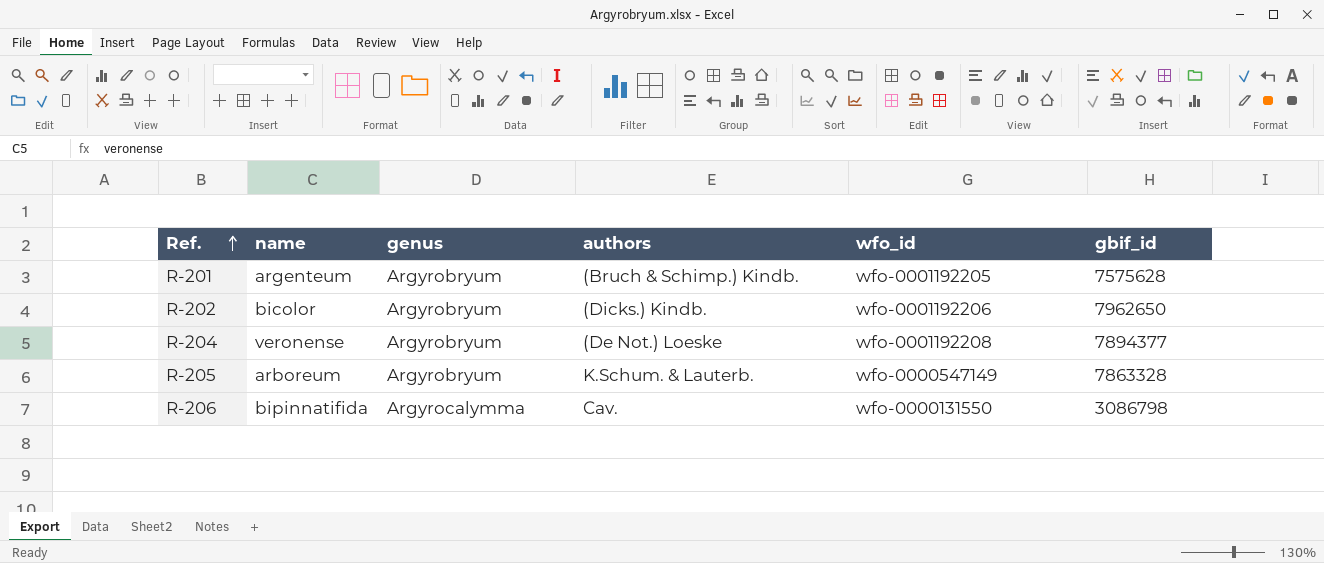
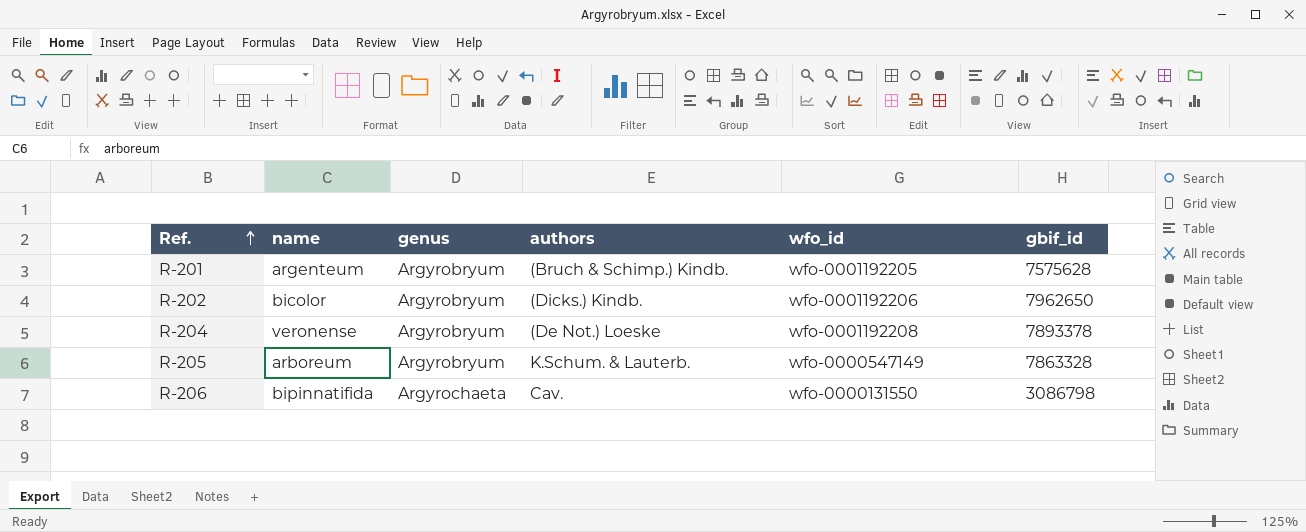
R-204 | gbif_id: 7894377 -> 7893378
R-206 | genus: Argyrocalymma -> Argyrochaeta

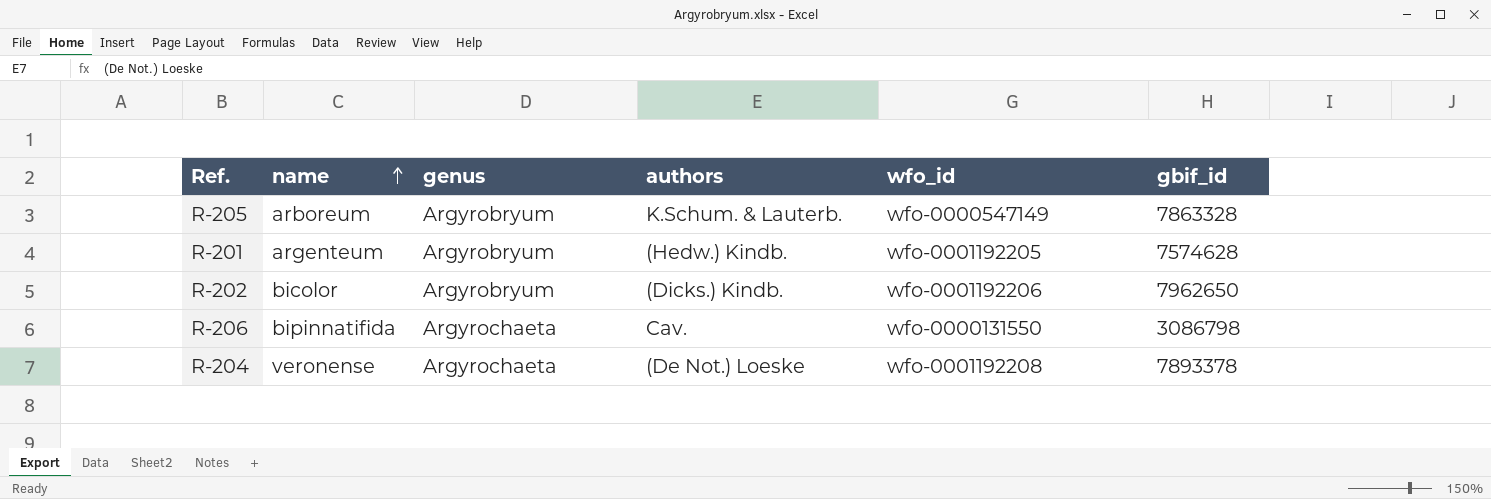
row order: Ref. ascending -> name ascending
R-201 | authors: (Bruch & Schimp.) Kindb. -> (Hedw.) Kindb.
R-201 | gbif_id: 7575628 -> 7574628
R-204 | genus: Argyrobryum -> Argyrochaeta

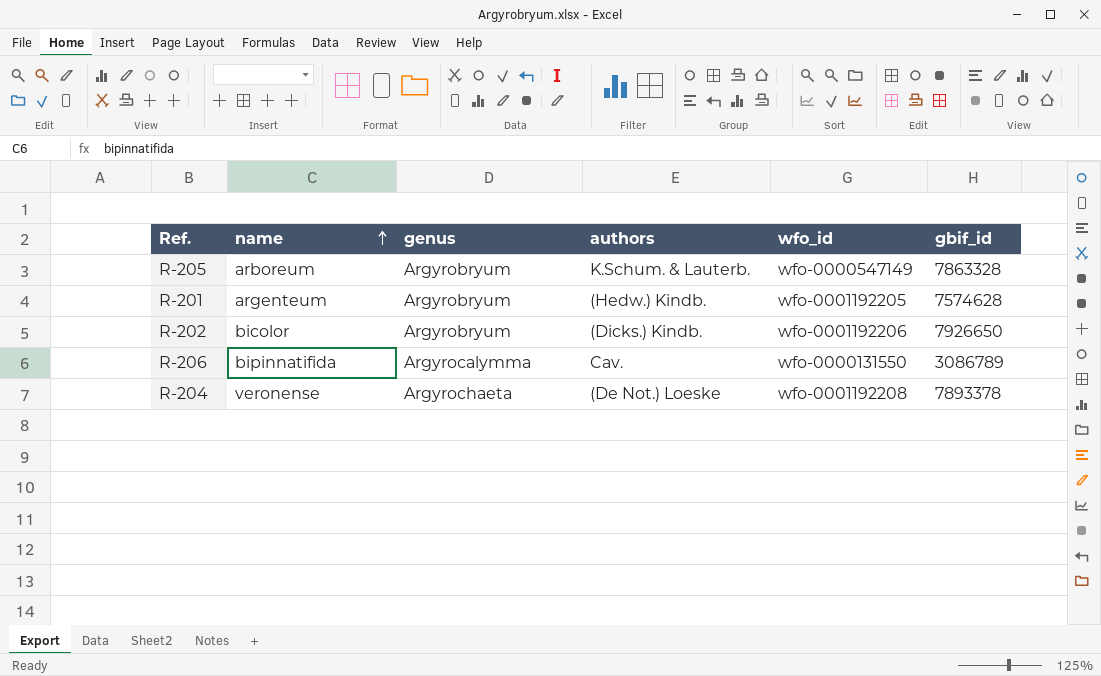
R-202 | gbif_id: 7962650 -> 7926650
R-206 | genus: Argyrochaeta -> Argyrocalymma
R-206 | gbif_id: 3086798 -> 3086789

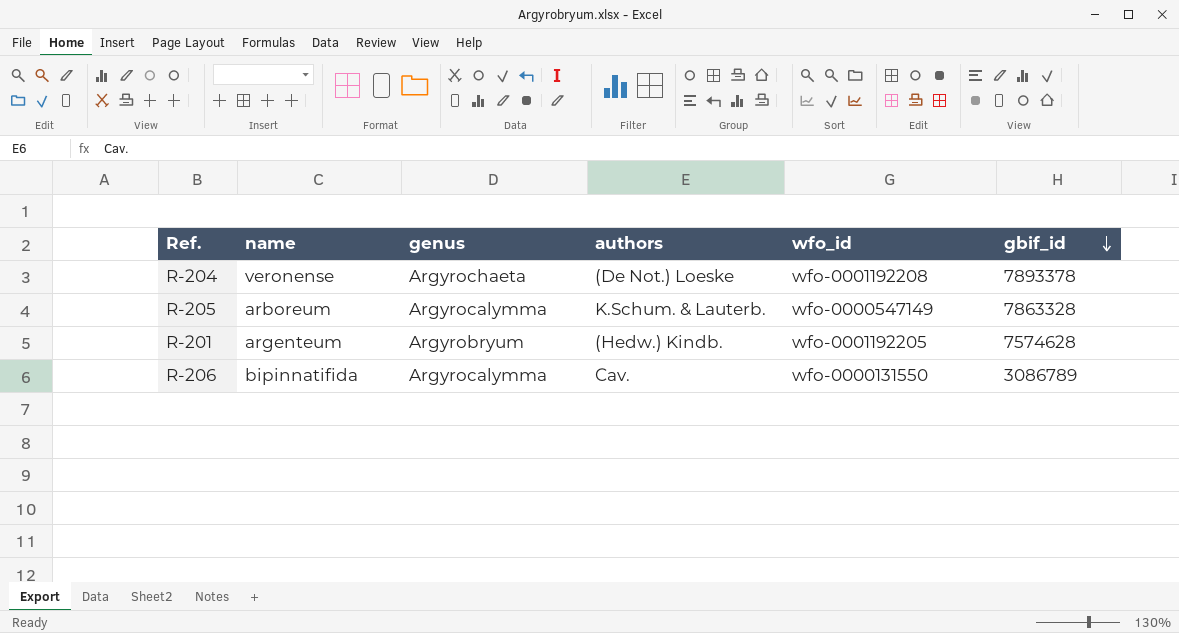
row order: name ascending -> gbif_id descending
row R-202: bicolor | Argyrobryum | (Dicks.) Kindb. | wfo-0001192206 | 7926650 -> none
R-205 | genus: Argyrobryum -> Argyrocalymma

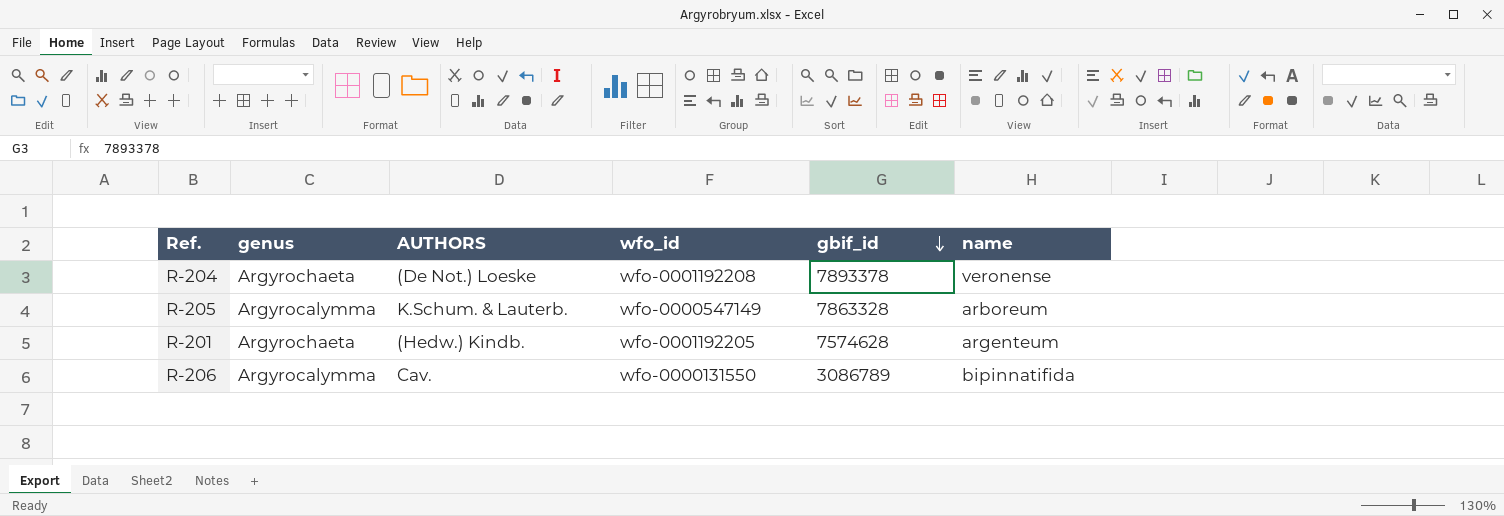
column name: authors -> AUTHORS
column name | position: 2 -> 6
R-201 | genus: Argyrobryum -> Argyrochaeta

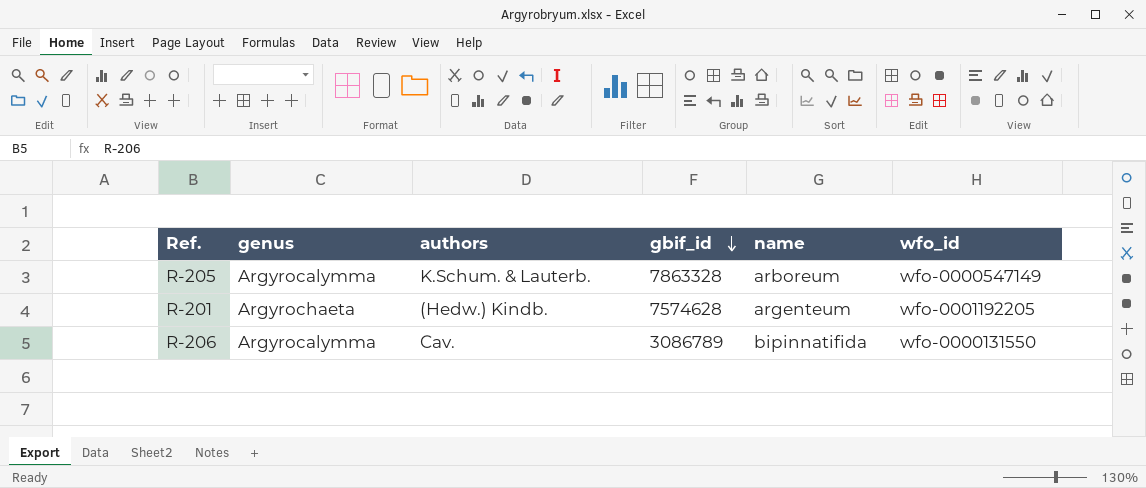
column name: AUTHORS -> authors
column wfo_id | position: 4 -> 6
row R-204: Argyrochaeta | (De Not.) Loeske | wfo-0001192208 | 7893378 | veronense -> none

